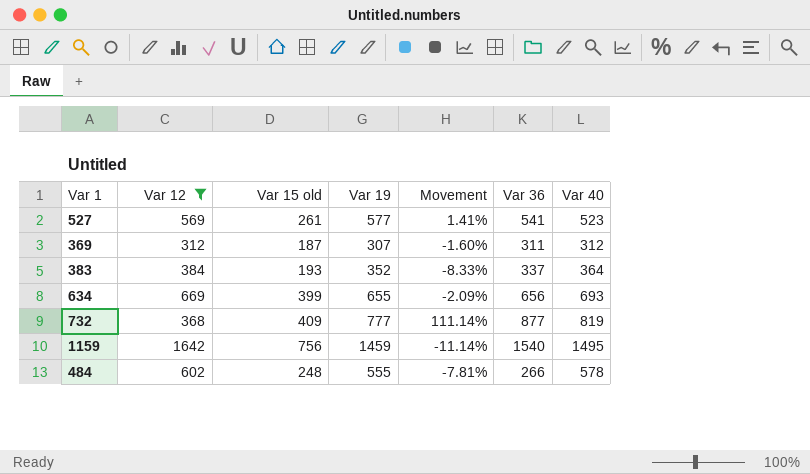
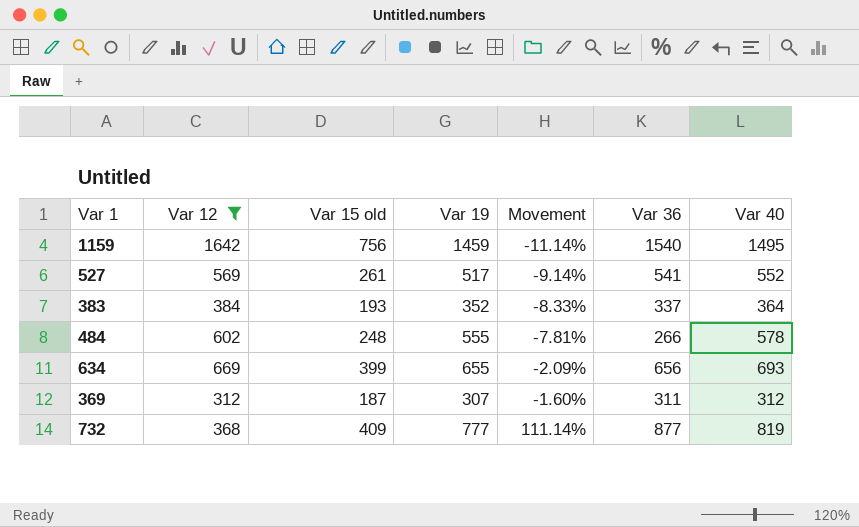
row order: none -> Movement ascending
527 | Var 19: 577 -> 517
527 | Movement: 1.41% -> -9.14%
527 | Var 40: 523 -> 552

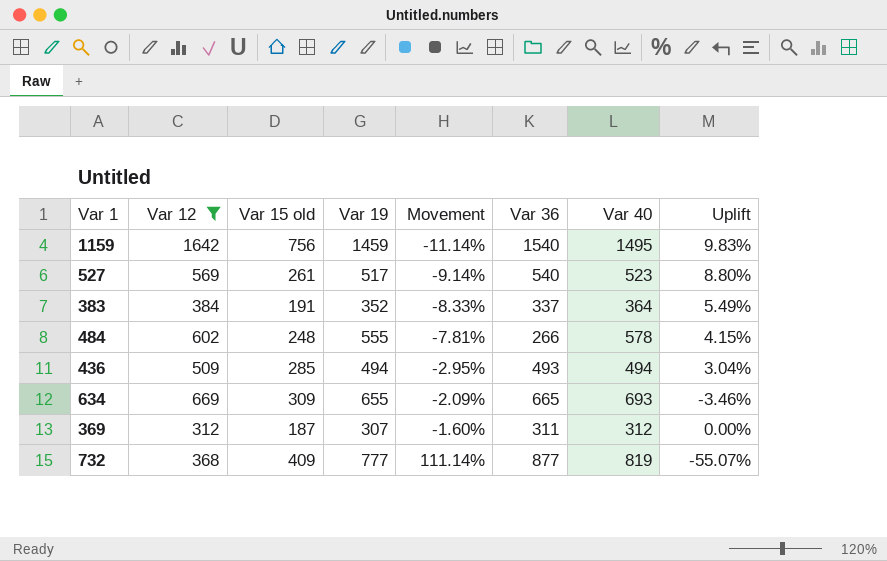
column Uplift | formula: none -> ([Var 12] - [Var 40]) / [Var 40]
527 | Var 36: 541 -> 540
527 | Var 40: 552 -> 523
383 | Var 15 old: 193 -> 191
row 436: none -> 509 | 285 | 494 | -2.95% | 493 | 494 | 3.04%
634 | Var 15 old: 399 -> 309
634 | Var 36: 656 -> 665

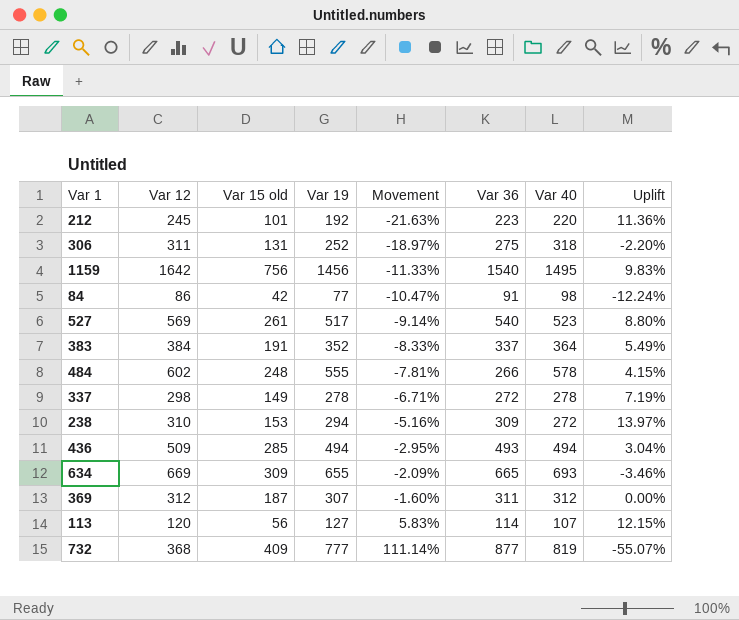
filter: Var 12 >= 312 -> none
1159 | Var 19: 1459 -> 1456
1159 | Movement: -11.14% -> -11.33%

